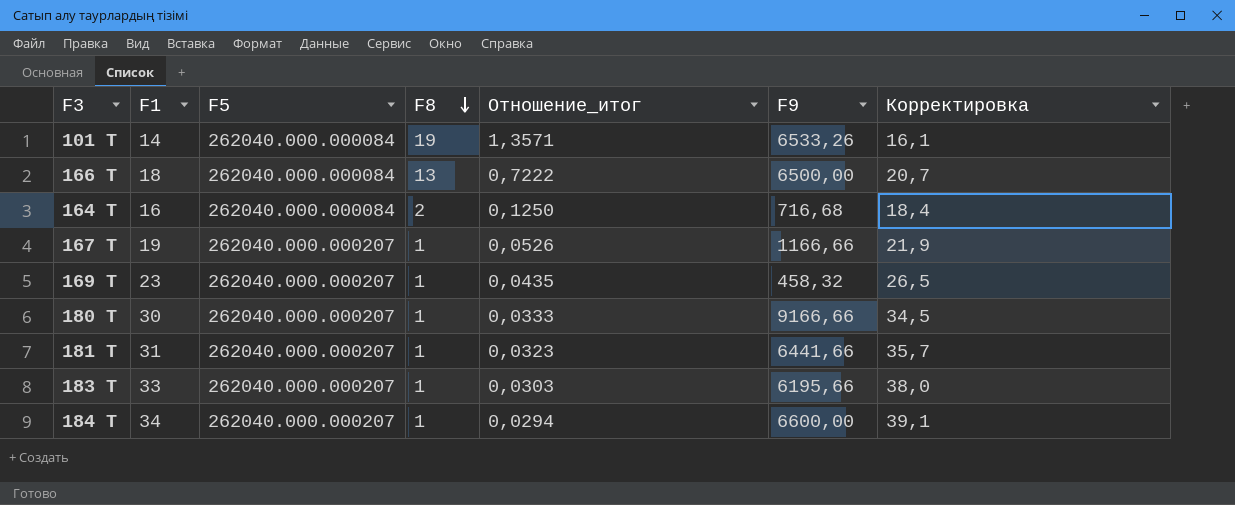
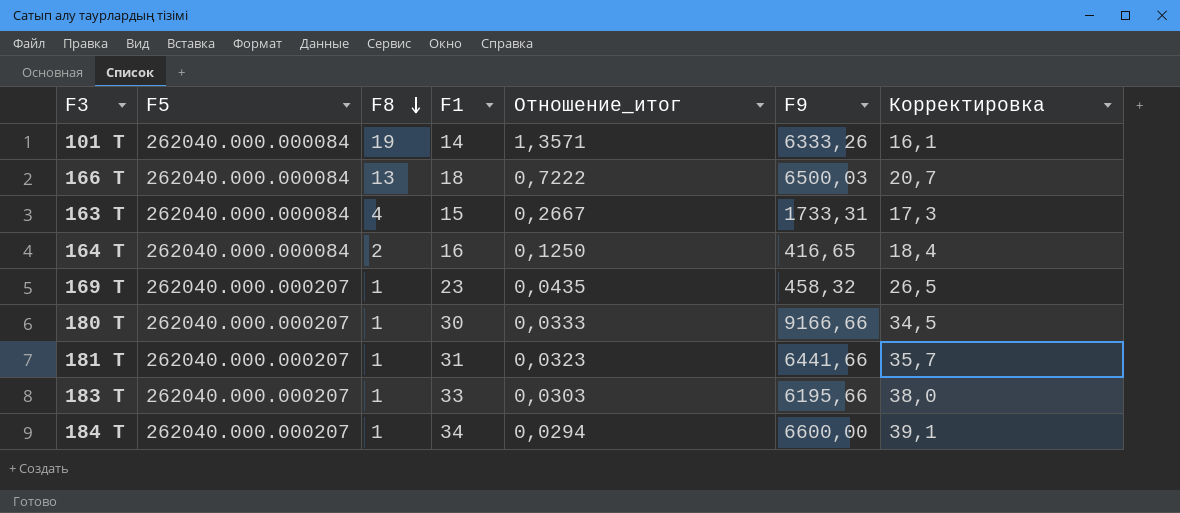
column F1 | position: 2 -> 4
row 167 Т: 19 | 262040.000.000207 | 1 | 0,0526 | 1166,66 | 21,9 -> none
101 Т | F9: 6533,26 -> 6333,26
166 Т | F9: 6500,00 -> 6500,03
row 163 Т: none -> 262040.000.000084 | 4 | 15 | 0,2667 | 1733,31 | 17,3
164 Т | F9: 716,68 -> 416,65

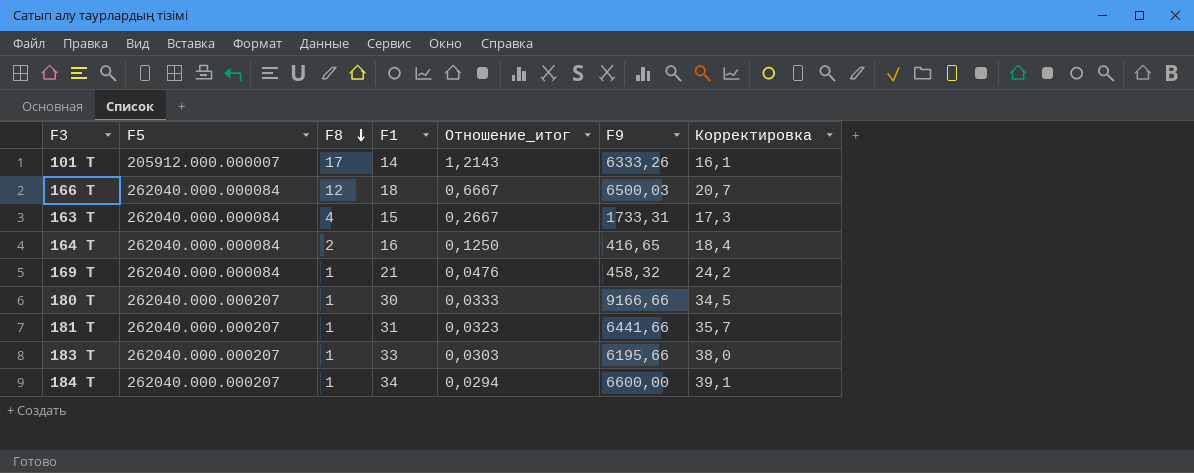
101 Т | F5: 262040.000.000084 -> 205912.000.000007
101 Т | F8: 19 -> 17
101 Т | Отношение_итог: 1,3571 -> 1,2143
166 Т | F8: 13 -> 12
166 Т | Отношение_итог: 0,7222 -> 0,6667
169 Т | F5: 262040.000.000207 -> 262040.000.000084
169 Т | F1: 23 -> 21
169 Т | Отношение_итог: 0,0435 -> 0,0476
169 Т | Корректировка: 26,5 -> 24,2

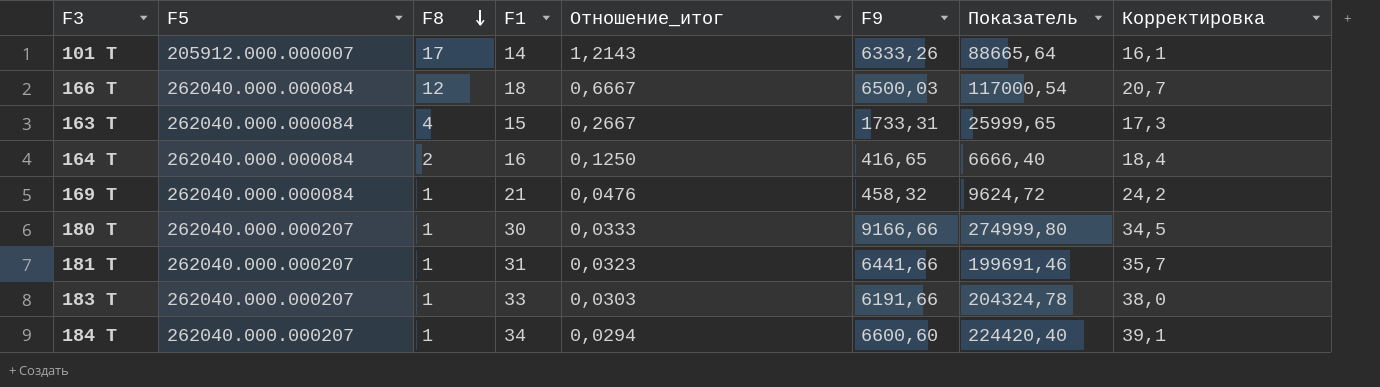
column Показатель | formula: none -> [F1] * [F9]
183 Т | F9: 6195,66 -> 6191,66
184 Т | F9: 6600,00 -> 6600,60

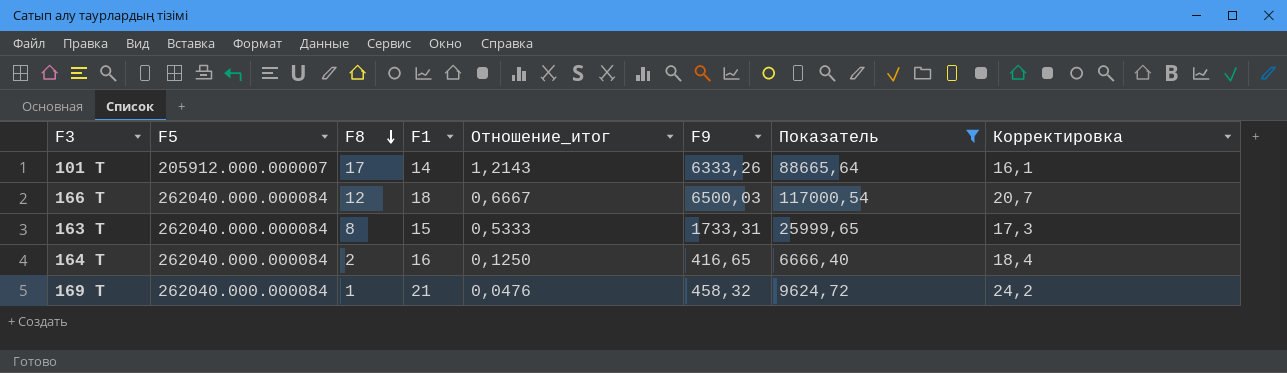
filter: none -> Показатель <= 117000,54
163 Т | F8: 4 -> 8
163 Т | Отношение_итог: 0,2667 -> 0,5333

